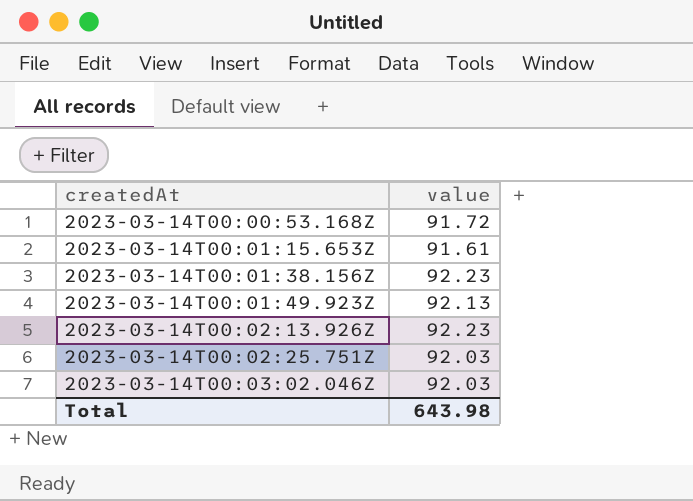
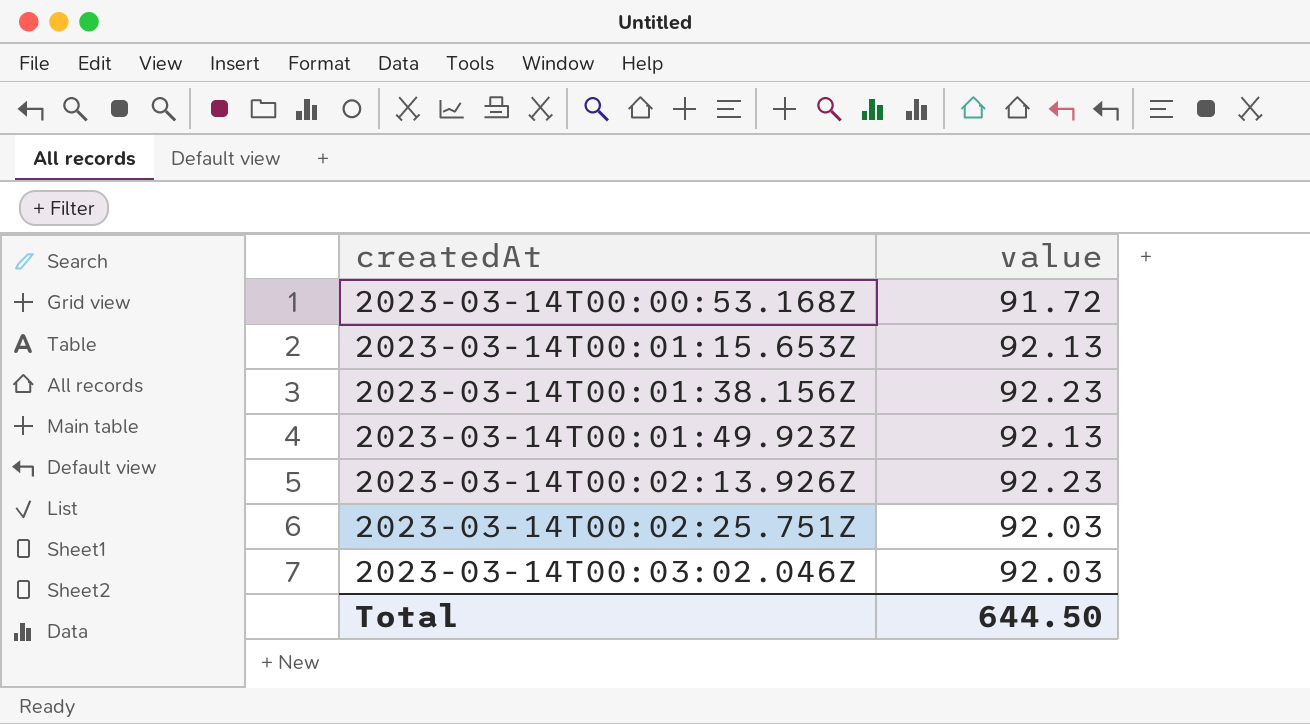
2023-03-14T00:01:15.653Z | value: 91.61 -> 92.13
Total | value: 643.98 -> 644.50

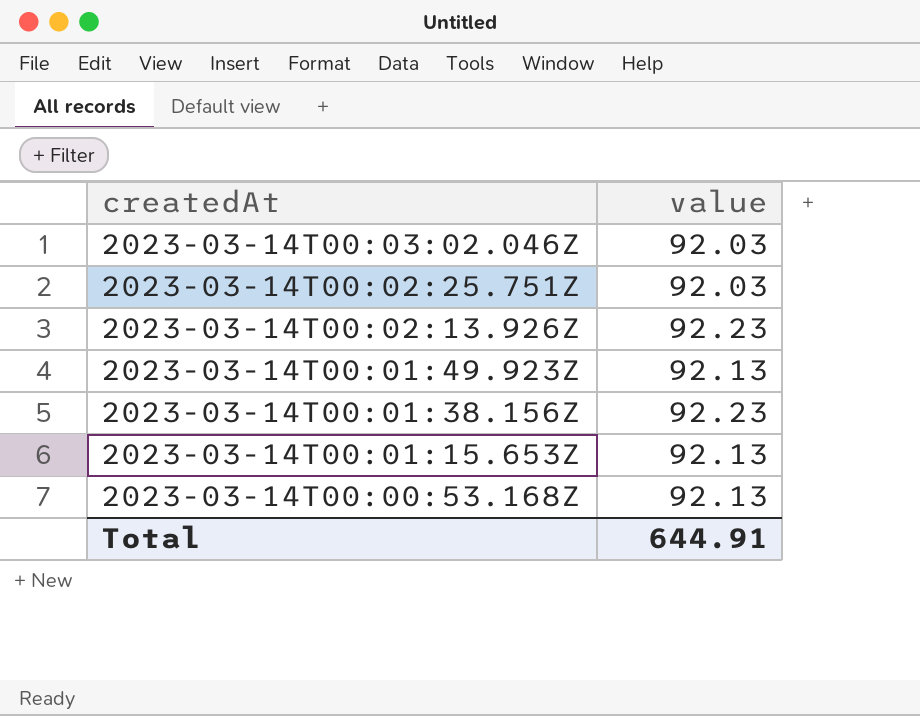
row order: createdAt ascending -> createdAt descending
2023-03-14T00:00:53.168Z | value: 91.72 -> 92.13
Total | value: 644.50 -> 644.91

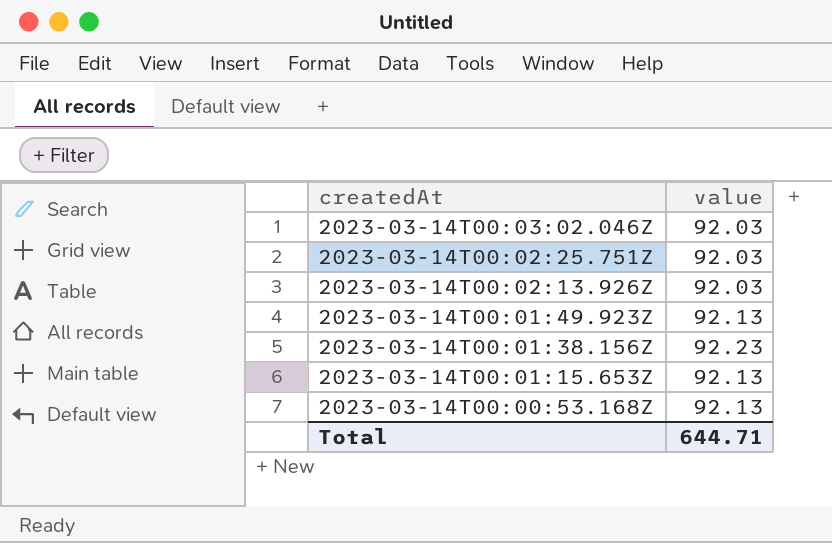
2023-03-14T00:02:13.926Z | value: 92.23 -> 92.03
Total | value: 644.91 -> 644.71

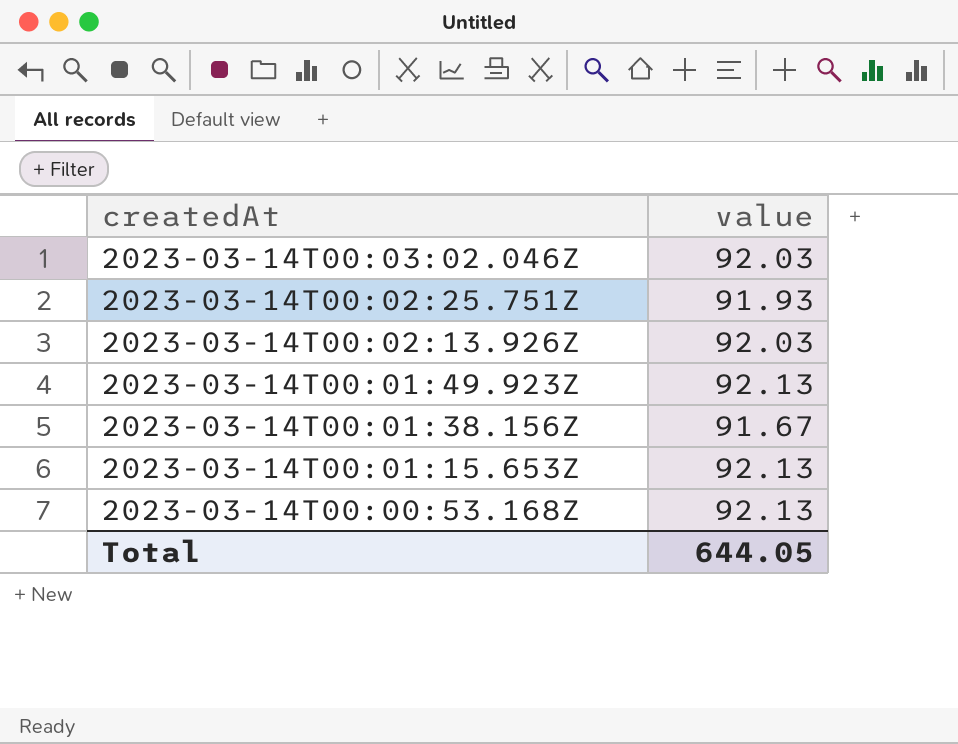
2023-03-14T00:02:25.751Z | value: 92.03 -> 91.93
2023-03-14T00:01:38.156Z | value: 92.23 -> 91.67
Total | value: 644.71 -> 644.05

